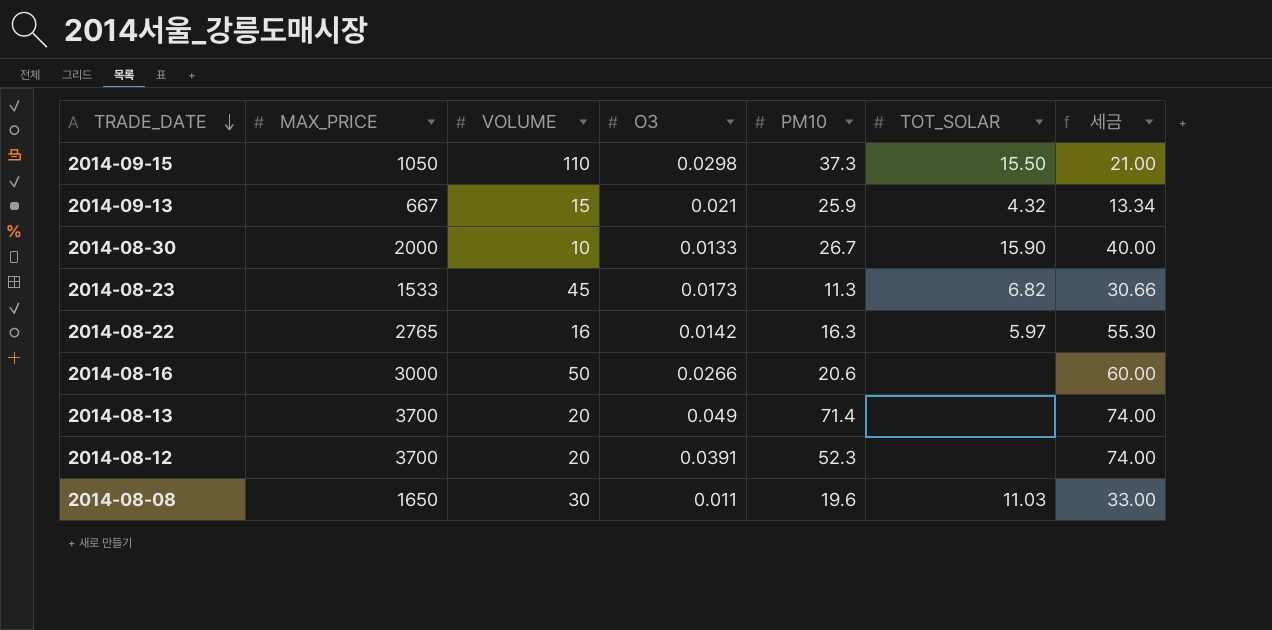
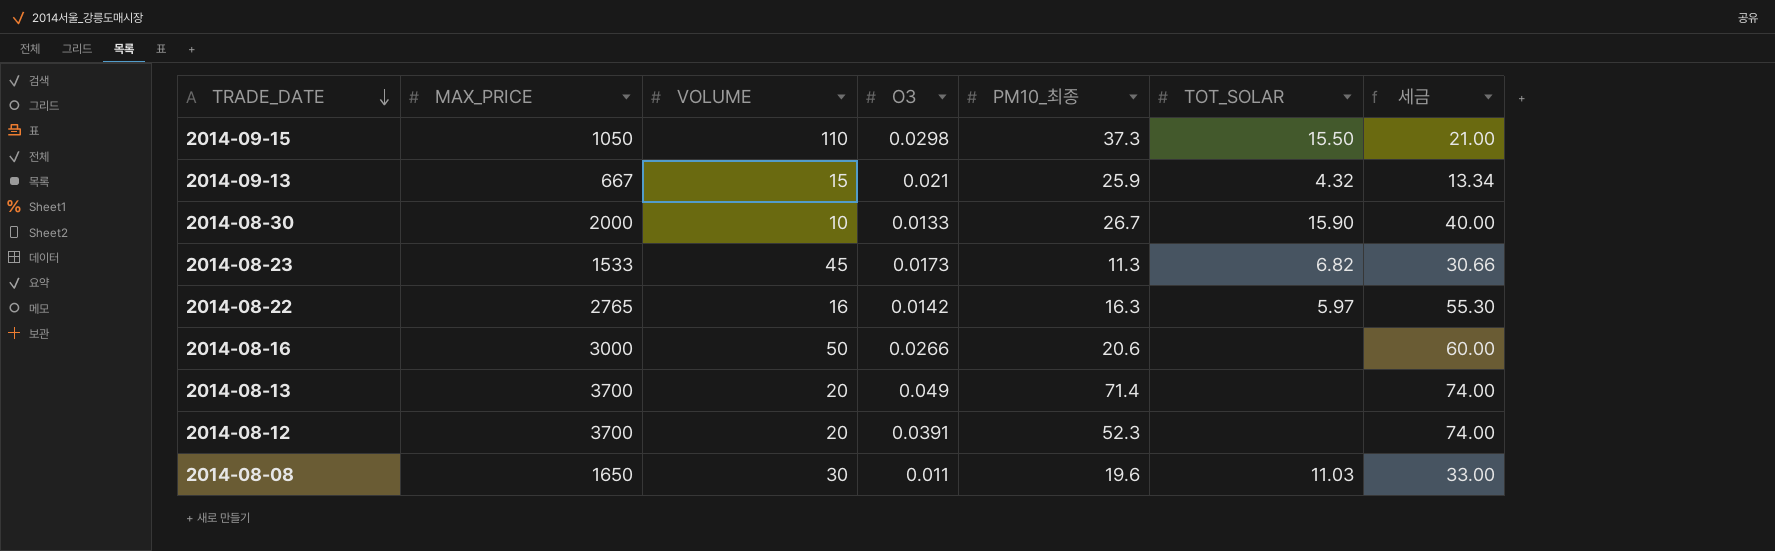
column name: PM10 -> PM10_최종

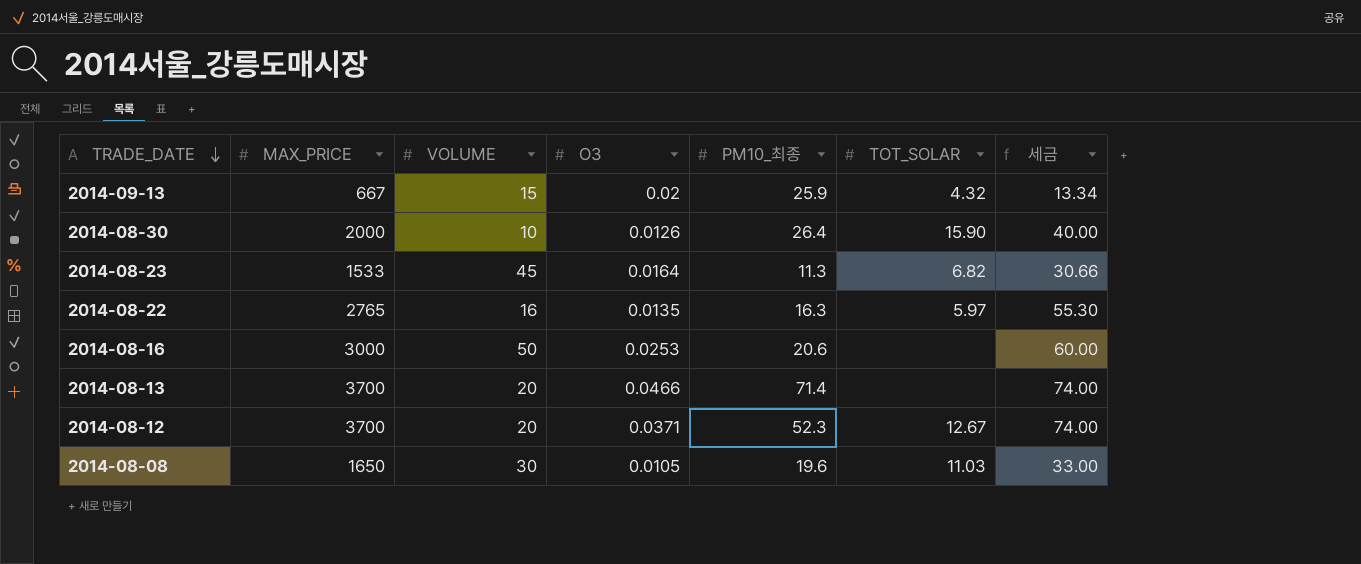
row 2014-09-15: 1050 | 110 | 0.0298 | 37.3 | 15.50 | 21.00 -> none
2014-09-13 | O3: 0.021 -> 0.02
2014-08-30 | O3: 0.0133 -> 0.0126
2014-08-30 | PM10_최종: 26.7 -> 26.4
2014-08-23 | O3: 0.0173 -> 0.0164
2014-08-22 | O3: 0.0142 -> 0.0135
2014-08-16 | O3: 0.0266 -> 0.0253
2014-08-13 | O3: 0.049 -> 0.0466
2014-08-12 | O3: 0.0391 -> 0.0371
2014-08-12 | TOT_SOLAR: none -> 12.67
2014-08-08 | O3: 0.011 -> 0.0105

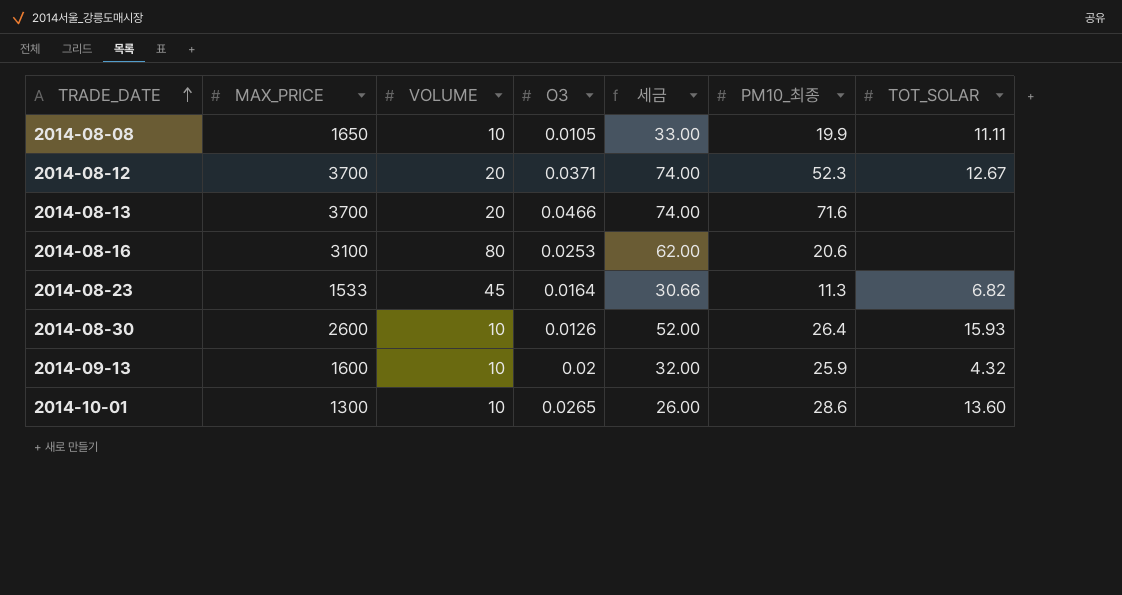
row order: TRADE_DATE descending -> TRADE_DATE ascending
column 세금 | position: 7 -> 5
row 2014-08-22: 2765 | 16 | 0.0135 | 16.3 | 5.97 | 55.30 -> none
2014-08-08 | VOLUME: 30 -> 10
2014-08-08 | PM10_최종: 19.6 -> 19.9
2014-08-08 | TOT_SOLAR: 11.03 -> 11.11
2014-08-13 | PM10_최종: 71.4 -> 71.6
2014-08-16 | MAX_PRICE: 3000 -> 3100
2014-08-16 | VOLUME: 50 -> 80
2014-08-16 | 세금: 60.00 -> 62.00
2014-08-30 | MAX_PRICE: 2000 -> 2600
2014-08-30 | 세금: 40.00 -> 52.00
2014-08-30 | TOT_SOLAR: 15.90 -> 15.93
2014-09-13 | MAX_PRICE: 667 -> 1600
2014-09-13 | VOLUME: 15 -> 10
2014-09-13 | 세금: 13.34 -> 32.00
row 2014-10-01: none -> 1300 | 10 | 0.0265 | 26.00 | 28.6 | 13.60

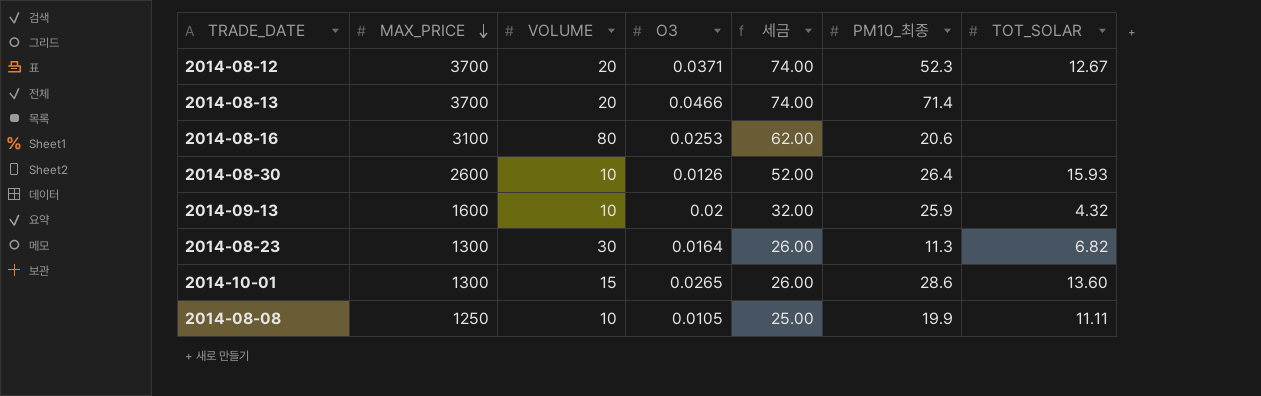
row order: TRADE_DATE ascending -> MAX_PRICE descending
2014-08-13 | PM10_최종: 71.6 -> 71.4
2014-08-23 | MAX_PRICE: 1533 -> 1300
2014-08-23 | VOLUME: 45 -> 30
2014-08-23 | 세금: 30.66 -> 26.00
2014-10-01 | VOLUME: 10 -> 15
2014-08-08 | MAX_PRICE: 1650 -> 1250
2014-08-08 | 세금: 33.00 -> 25.00

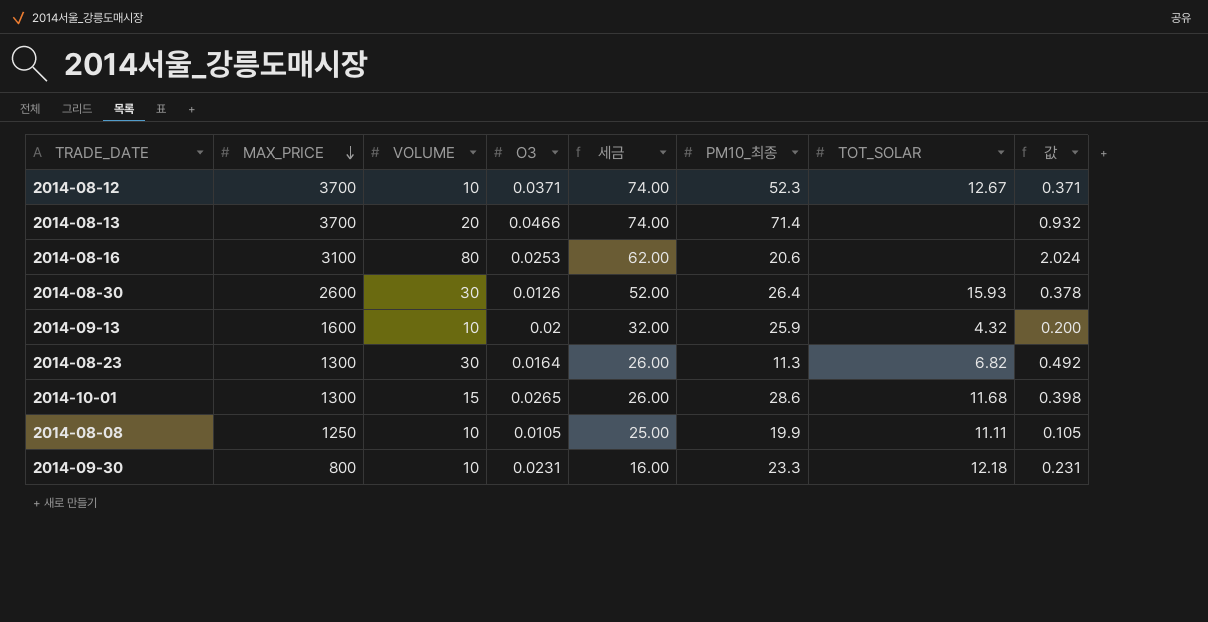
column 값 | formula: none -> [VOLUME] * [O3]
2014-08-12 | VOLUME: 20 -> 10
2014-08-30 | VOLUME: 10 -> 30
2014-10-01 | TOT_SOLAR: 13.60 -> 11.68
row 2014-09-30: none -> 800 | 10 | 0.0231 | 16.00 | 23.3 | 12.18 | 0.231

